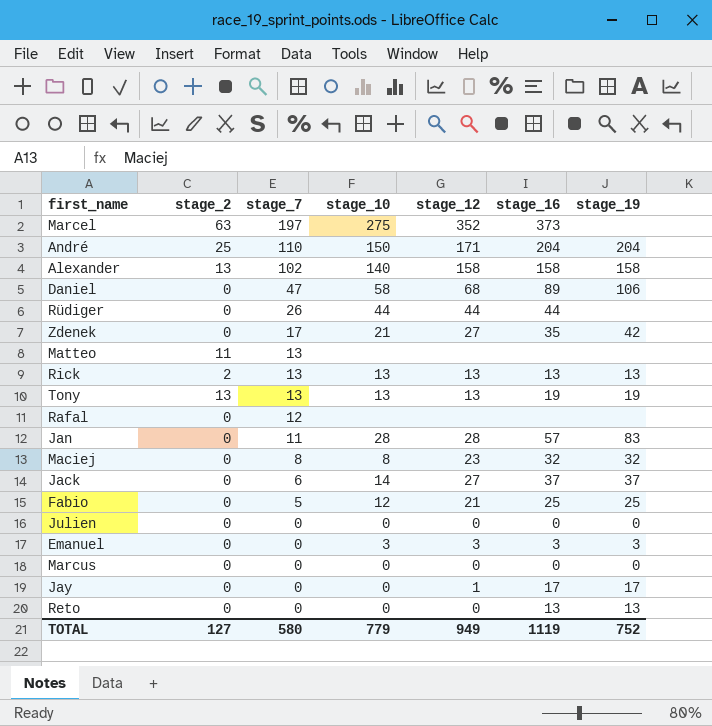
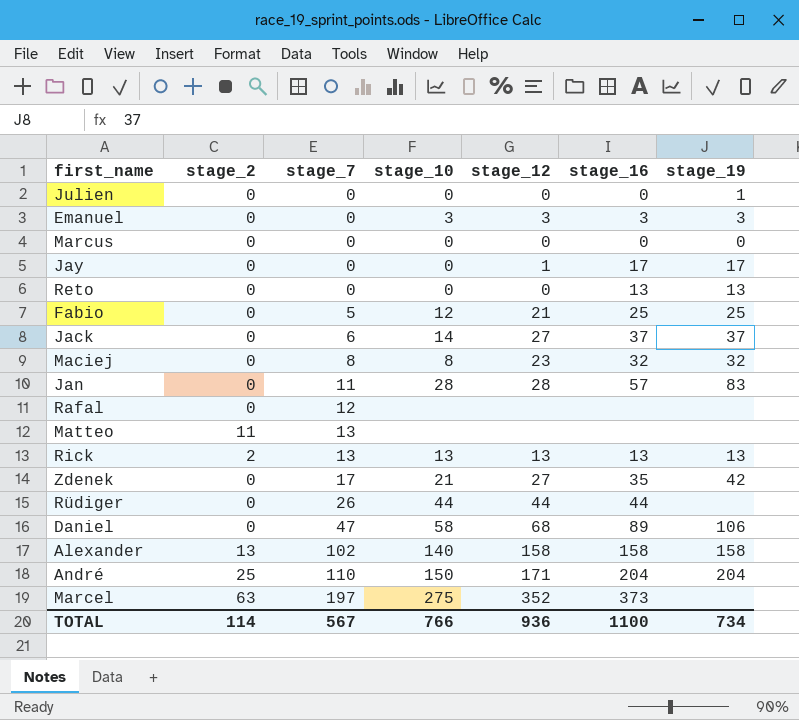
row order: stage_7 descending -> stage_7 ascending
row Tony: 13 | 13 | 13 | 13 | 19 | 19 -> none
Julien | stage_19: 0 -> 1
TOTAL | stage_2: 127 -> 114
TOTAL | stage_7: 580 -> 567
TOTAL | stage_10: 779 -> 766
TOTAL | stage_12: 949 -> 936
TOTAL | stage_16: 1119 -> 1100
TOTAL | stage_19: 752 -> 734

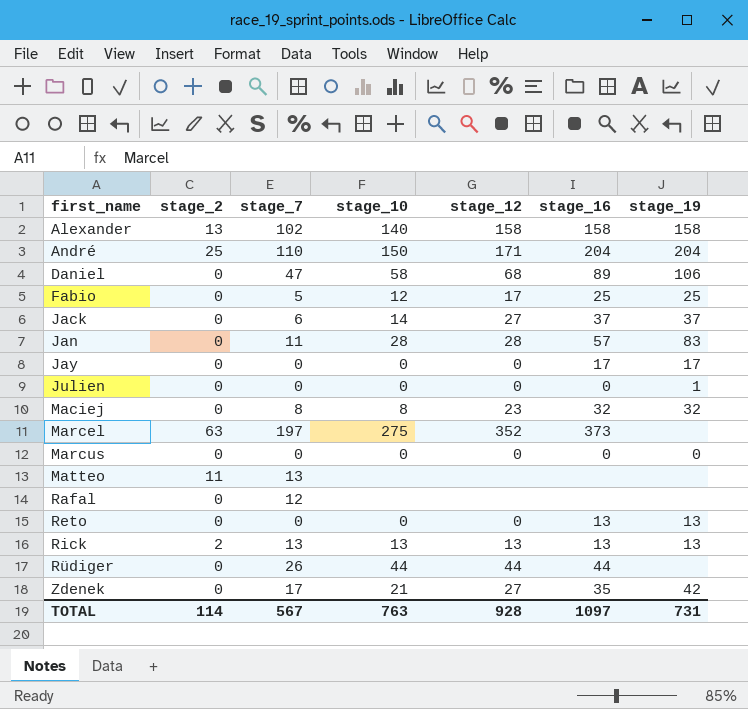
row order: stage_7 ascending -> first_name ascending
row Emanuel: 0 | 0 | 3 | 3 | 3 | 3 -> none
Fabio | stage_12: 21 -> 17
Jay | stage_12: 1 -> 0
TOTAL | stage_10: 766 -> 763
TOTAL | stage_12: 936 -> 928
TOTAL | stage_16: 1100 -> 1097
TOTAL | stage_19: 734 -> 731

